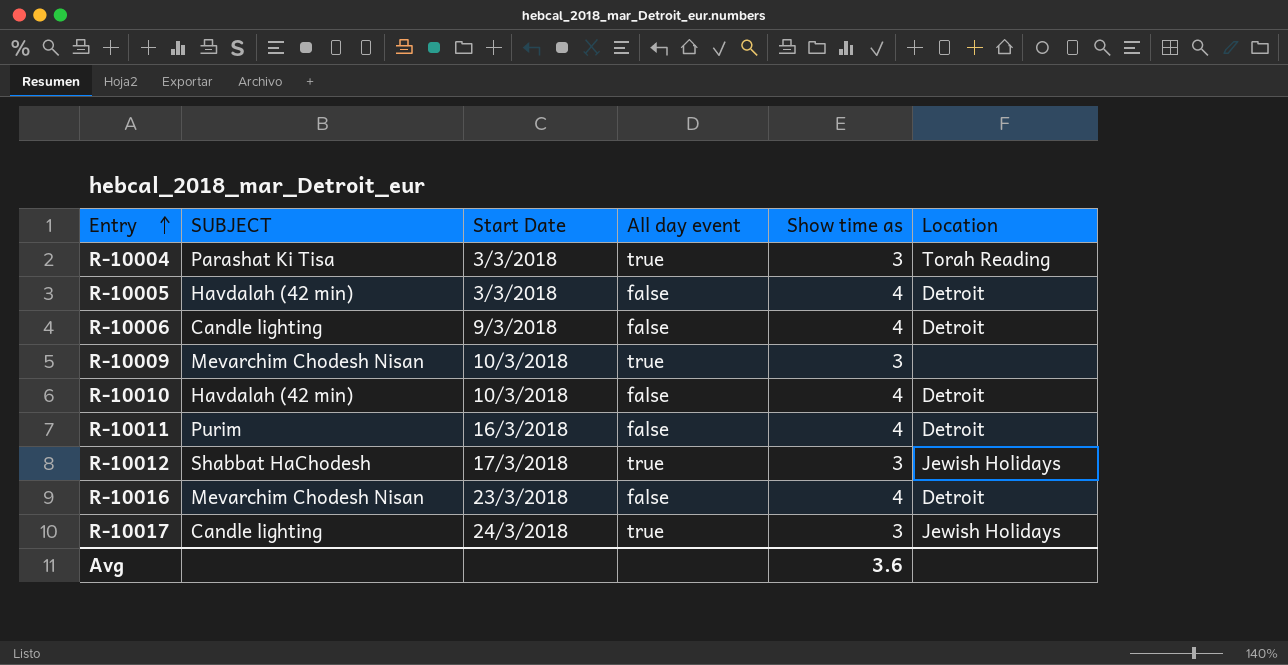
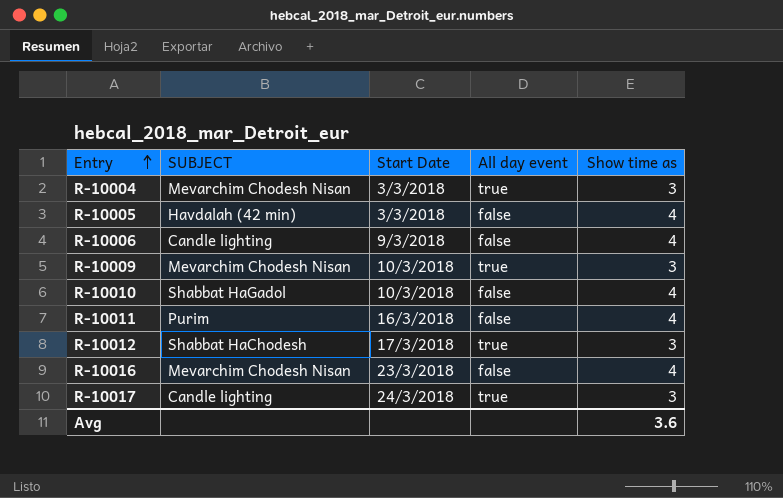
column Location | position: 6 -> none
R-10004 | SUBJECT: Parashat Ki Tisa -> Mevarchim Chodesh Nisan
R-10010 | SUBJECT: Havdalah (42 min) -> Shabbat HaGadol

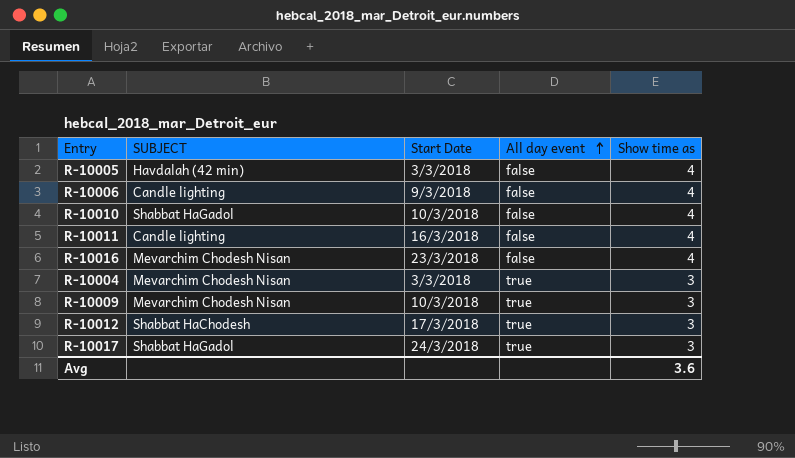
row order: Entry ascending -> All day event ascending
R-10011 | SUBJECT: Purim -> Candle lighting
R-10017 | SUBJECT: Candle lighting -> Shabbat HaGadol

